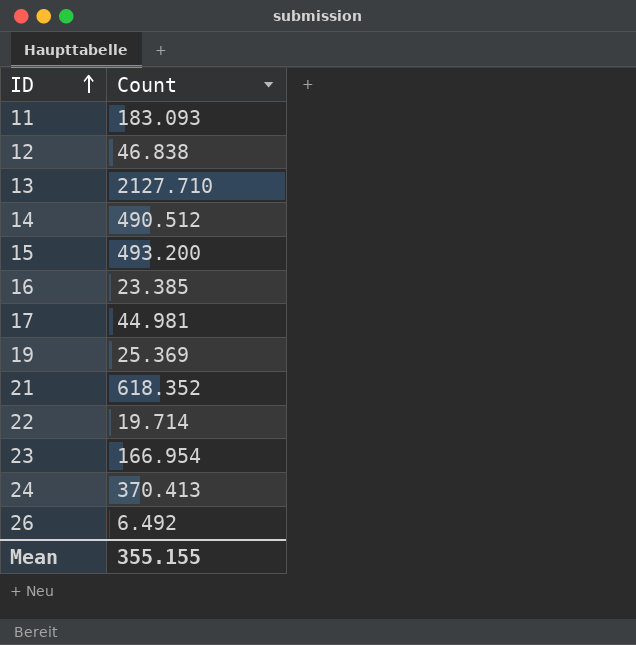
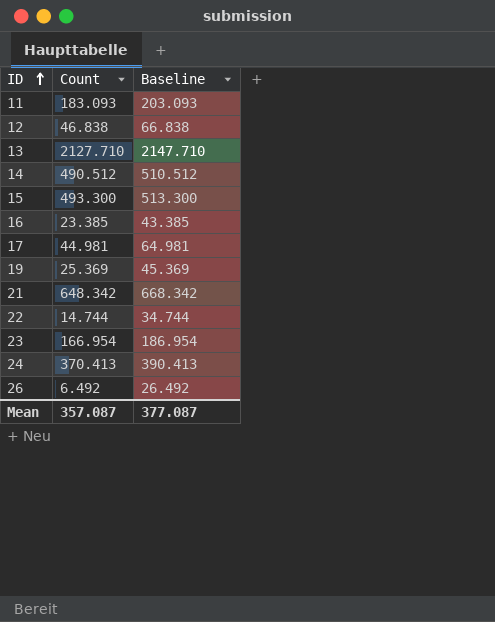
column Baseline | formula: none -> [Count] + 20
15 | Count: 493.200 -> 493.300
21 | Count: 618.352 -> 648.342
22 | Count: 19.714 -> 14.744
Mean | Count: 355.155 -> 357.087

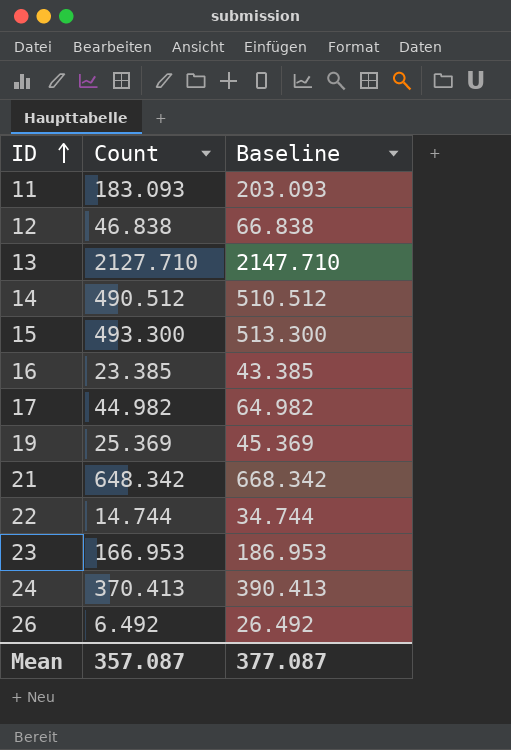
17 | Count: 44.981 -> 44.982
17 | Baseline: 64.981 -> 64.982
23 | Count: 166.954 -> 166.953
23 | Baseline: 186.954 -> 186.953

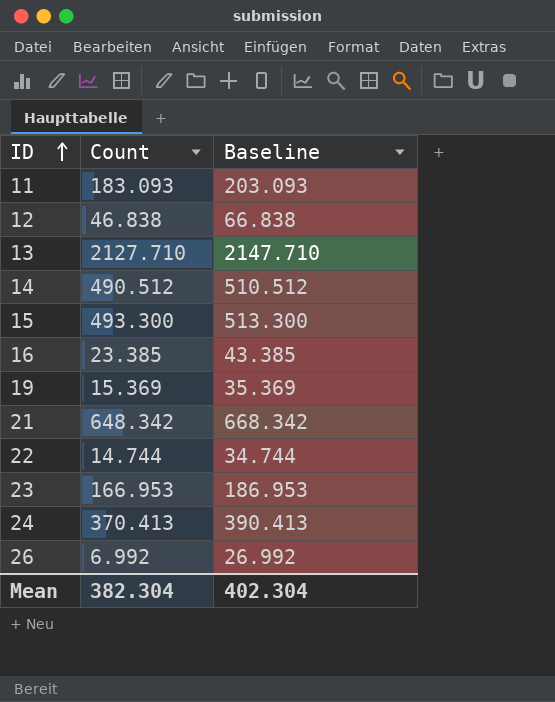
row 17: 44.982 | 64.982 -> none
19 | Count: 25.369 -> 15.369
19 | Baseline: 45.369 -> 35.369
26 | Count: 6.492 -> 6.992
26 | Baseline: 26.492 -> 26.992
Mean | Count: 357.087 -> 382.304
Mean | Baseline: 377.087 -> 402.304

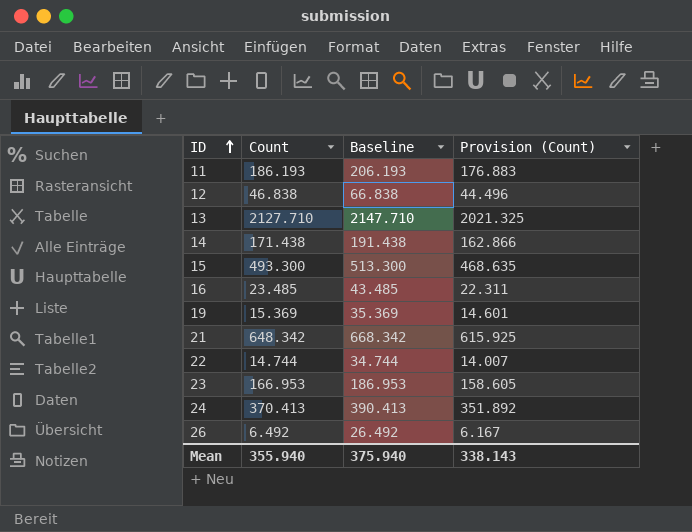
column Provision (Count) | formula: none -> [Count] * 0.95
11 | Count: 183.093 -> 186.193
11 | Baseline: 203.093 -> 206.193
14 | Count: 490.512 -> 171.438
14 | Baseline: 510.512 -> 191.438
16 | Count: 23.385 -> 23.485
16 | Baseline: 43.385 -> 43.485
26 | Count: 6.992 -> 6.492
26 | Baseline: 26.992 -> 26.492
Mean | Count: 382.304 -> 355.940
Mean | Baseline: 402.304 -> 375.940

